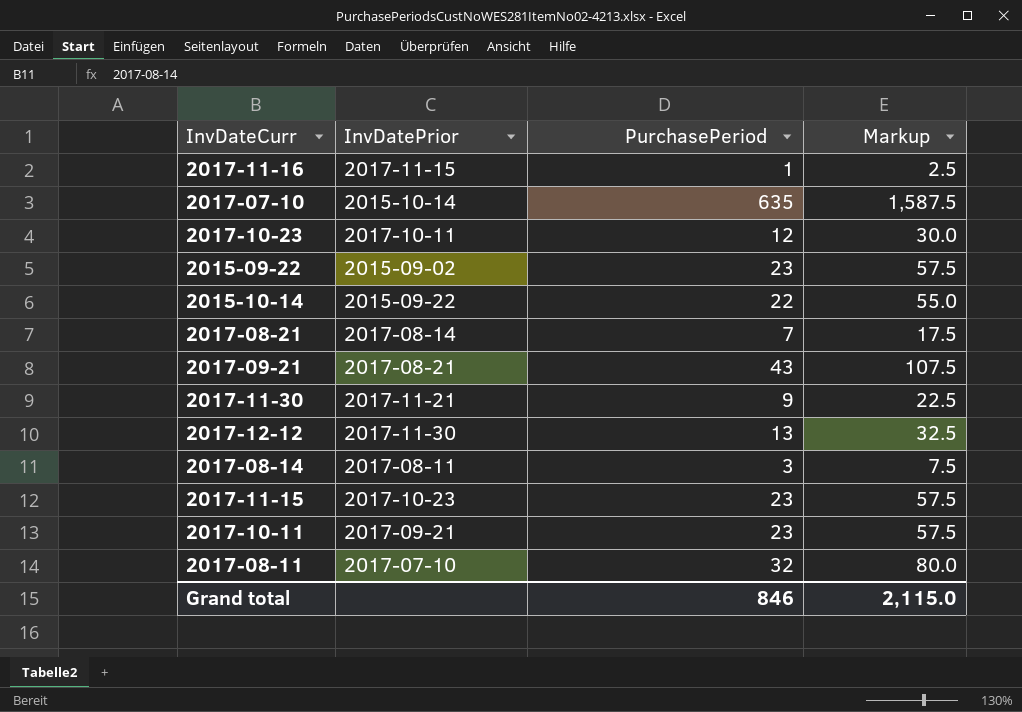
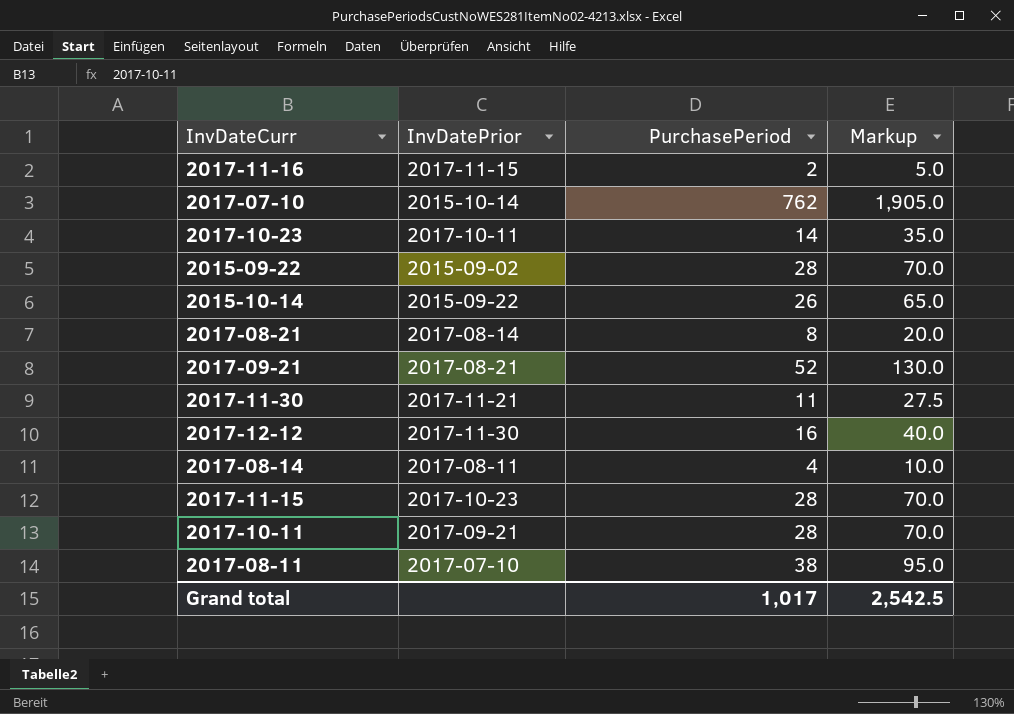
2017-11-16 | PurchasePeriod: 1 -> 2
2017-11-16 | Markup: 2.5 -> 5.0
2017-07-10 | PurchasePeriod: 635 -> 762
2017-07-10 | Markup: 1,587.5 -> 1,905.0
2017-10-23 | PurchasePeriod: 12 -> 14
2017-10-23 | Markup: 30.0 -> 35.0
2015-09-22 | PurchasePeriod: 23 -> 28
2015-09-22 | Markup: 57.5 -> 70.0
2015-10-14 | PurchasePeriod: 22 -> 26
2015-10-14 | Markup: 55.0 -> 65.0
2017-08-21 | PurchasePeriod: 7 -> 8
2017-08-21 | Markup: 17.5 -> 20.0
2017-09-21 | PurchasePeriod: 43 -> 52
2017-09-21 | Markup: 107.5 -> 130.0
2017-11-30 | PurchasePeriod: 9 -> 11
2017-11-30 | Markup: 22.5 -> 27.5
2017-12-12 | PurchasePeriod: 13 -> 16
2017-12-12 | Markup: 32.5 -> 40.0
2017-08-14 | PurchasePeriod: 3 -> 4
2017-08-14 | Markup: 7.5 -> 10.0
2017-11-15 | PurchasePeriod: 23 -> 28
2017-11-15 | Markup: 57.5 -> 70.0
2017-10-11 | PurchasePeriod: 23 -> 28
2017-10-11 | Markup: 57.5 -> 70.0
2017-08-11 | PurchasePeriod: 32 -> 38
2017-08-11 | Markup: 80.0 -> 95.0
Grand total | PurchasePeriod: 846 -> 1,017
Grand total | Markup: 2,115.0 -> 2,542.5

